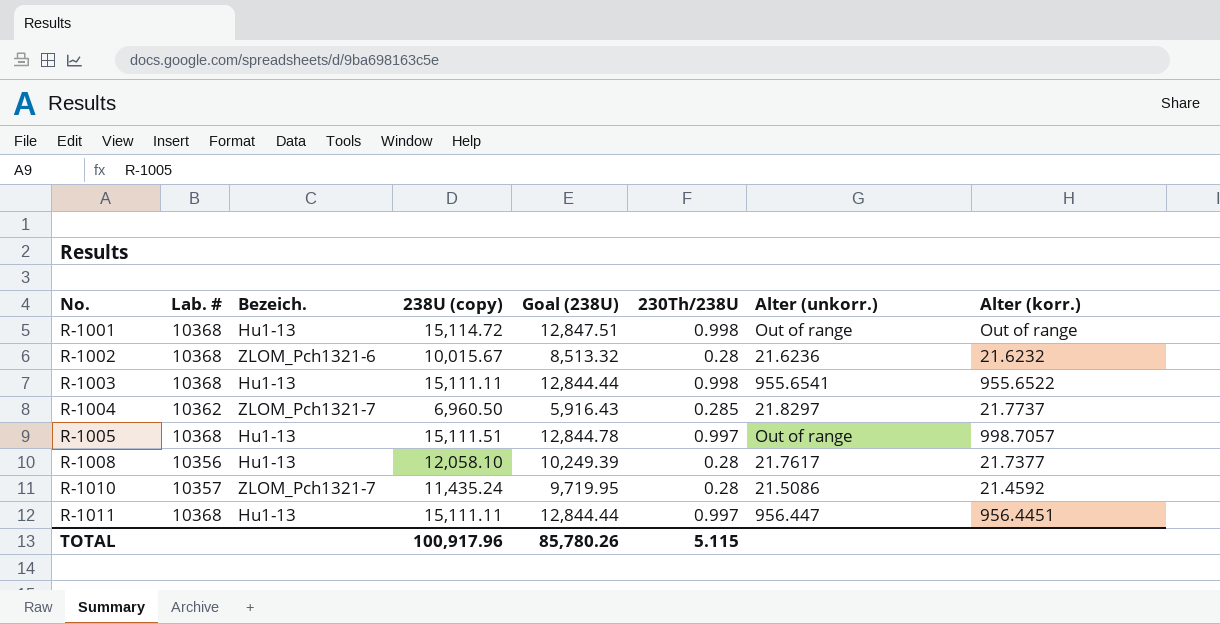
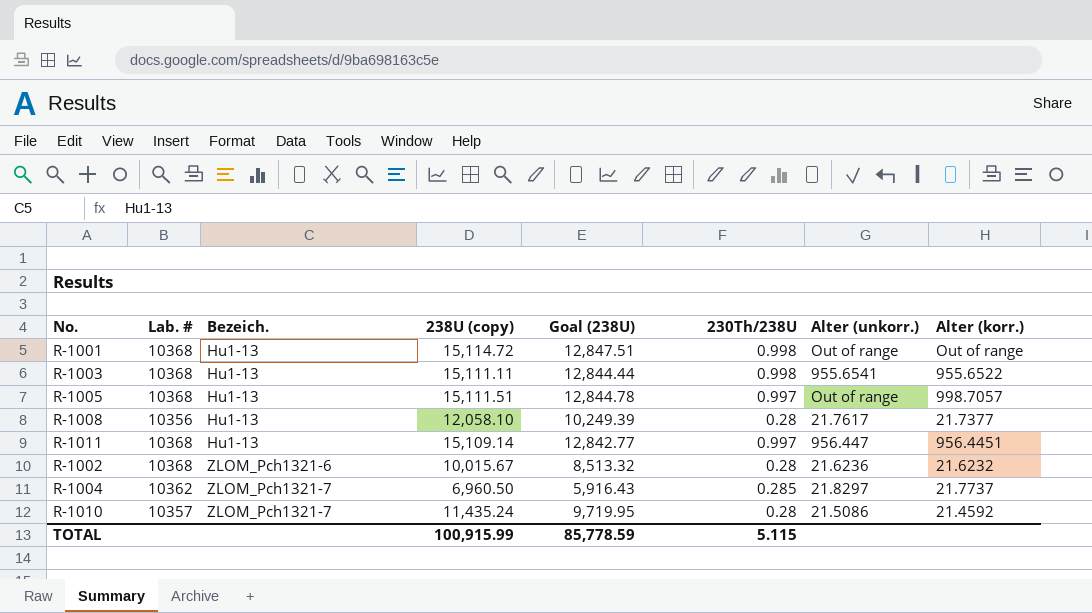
row order: No. ascending -> Bezeich. ascending
R-1011 | 238U (copy): 15,111.11 -> 15,109.14
R-1011 | Goal (238U): 12,844.44 -> 12,842.77
TOTAL | 238U (copy): 100,917.96 -> 100,915.99
TOTAL | Goal (238U): 85,780.26 -> 85,778.59

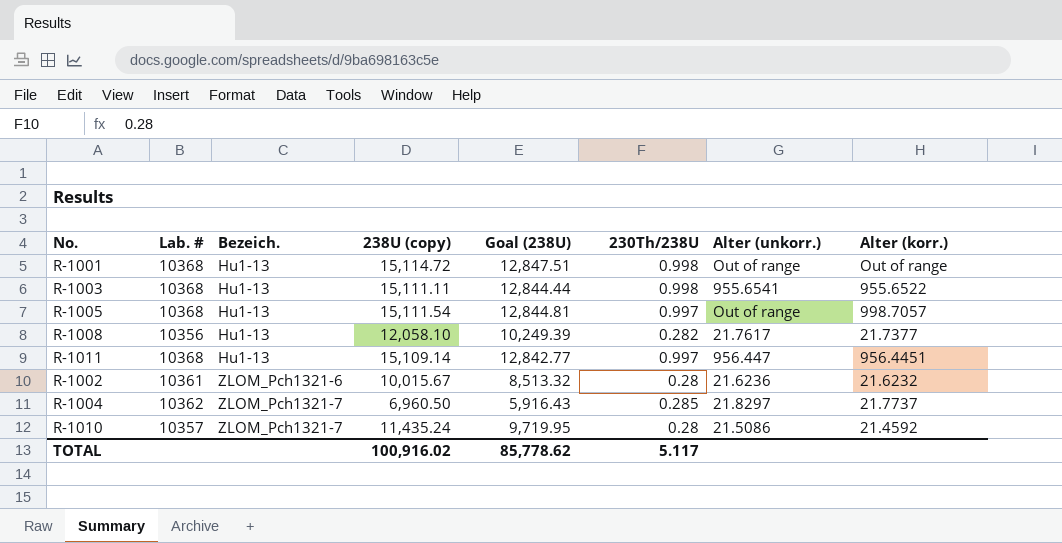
R-1005 | 238U (copy): 15,111.51 -> 15,111.54
R-1005 | Goal (238U): 12,844.78 -> 12,844.81
R-1008 | 230Th/238U: 0.28 -> 0.282
R-1002 | Lab. #: 10368 -> 10361
TOTAL | 238U (copy): 100,915.99 -> 100,916.02
TOTAL | Goal (238U): 85,778.59 -> 85,778.62
TOTAL | 230Th/238U: 5.115 -> 5.117

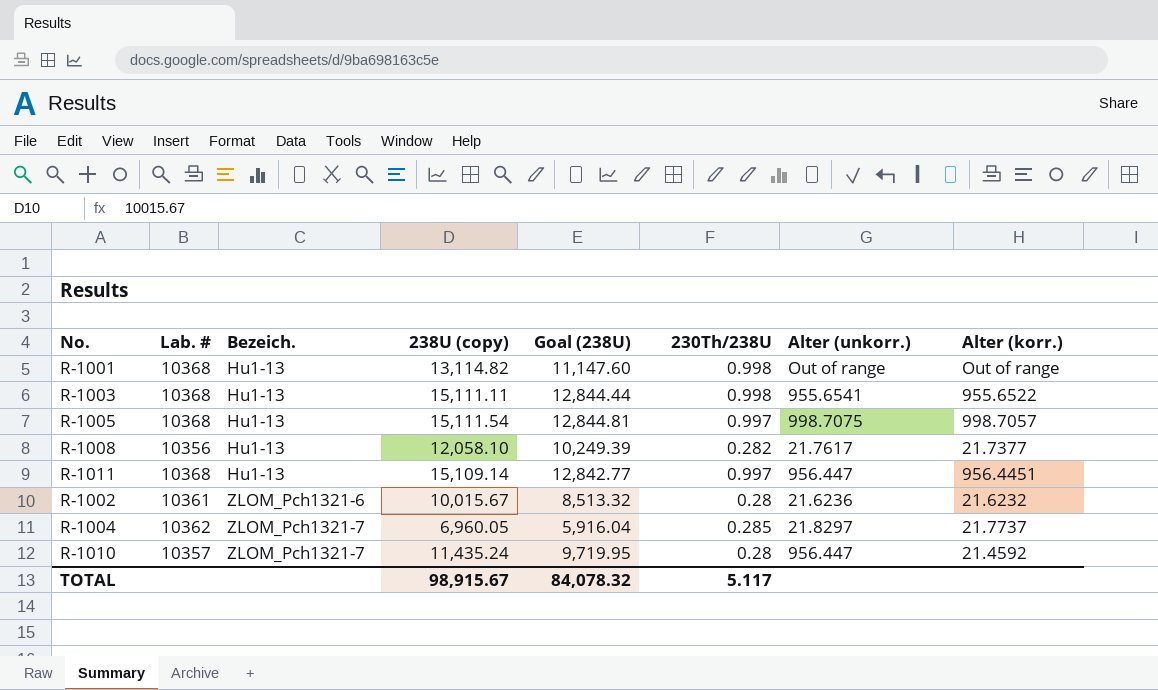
R-1001 | 238U (copy): 15,114.72 -> 13,114.82
R-1001 | Goal (238U): 12,847.51 -> 11,147.60
R-1005 | Alter (unkorr.): Out of range -> 998.7075
R-1004 | 238U (copy): 6,960.50 -> 6,960.05
R-1004 | Goal (238U): 5,916.43 -> 5,916.04
R-1010 | Alter (unkorr.): 21.5086 -> 956.447
TOTAL | 238U (copy): 100,916.02 -> 98,915.67
TOTAL | Goal (238U): 85,778.62 -> 84,078.32

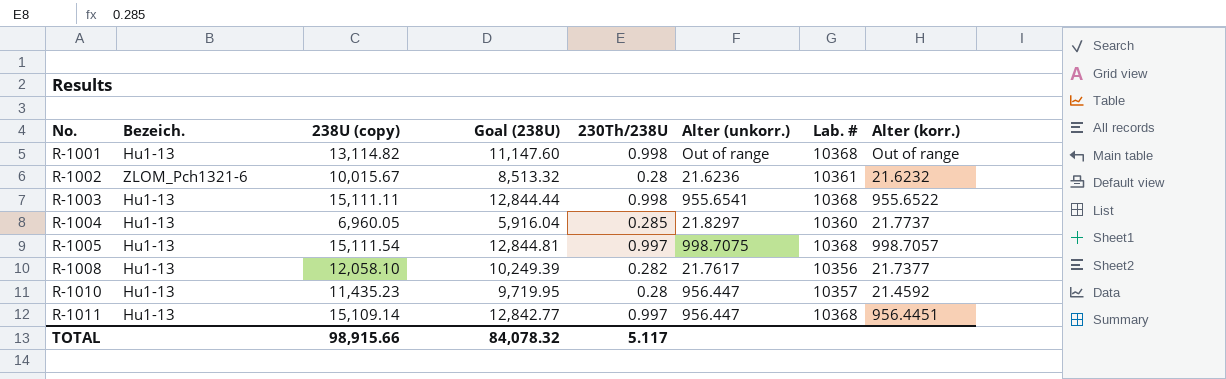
row order: Bezeich. ascending -> No. ascending
column Lab. # | position: 2 -> 7
R-1004 | Bezeich.: ZLOM_Pch1321-7 -> Hu1-13
R-1004 | Lab. #: 10362 -> 10360
R-1010 | Bezeich.: ZLOM_Pch1321-7 -> Hu1-13
R-1010 | 238U (copy): 11,435.24 -> 11,435.23
TOTAL | 238U (copy): 98,915.67 -> 98,915.66

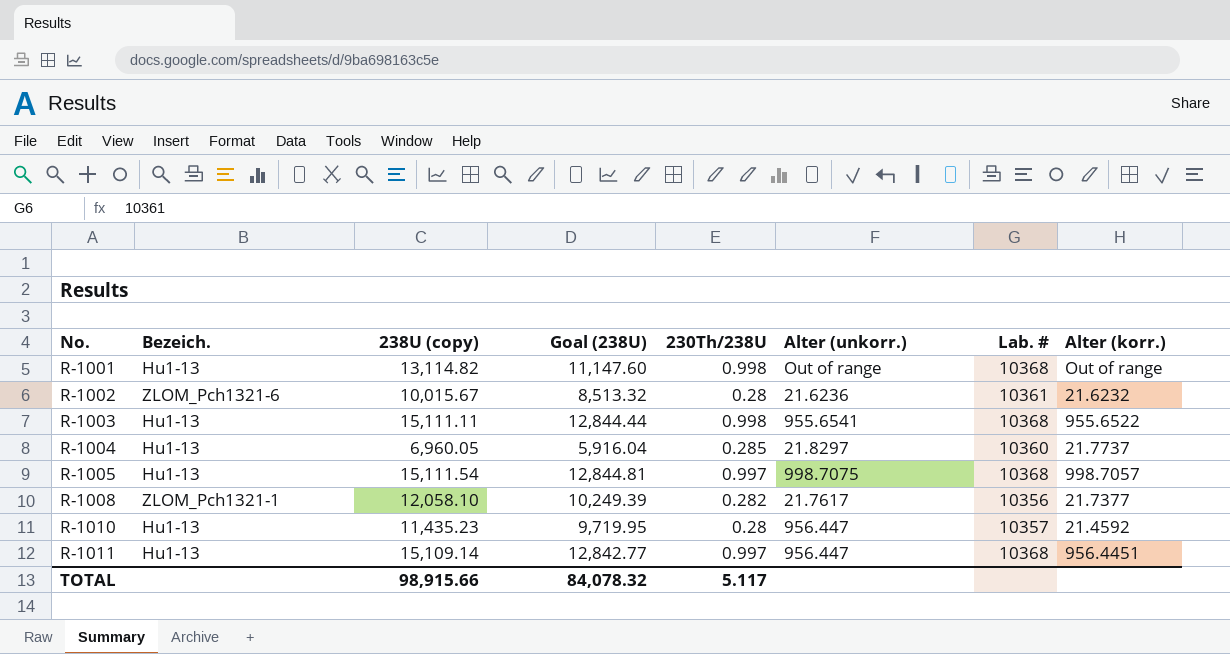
R-1008 | Bezeich.: Hu1-13 -> ZLOM_Pch1321-1

